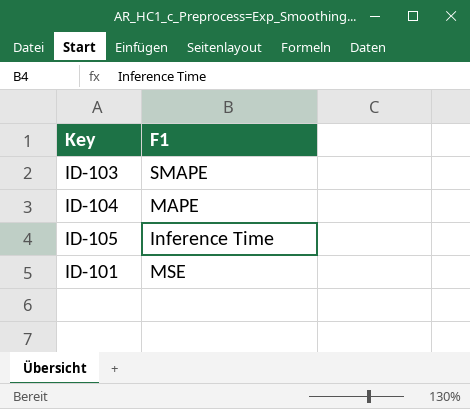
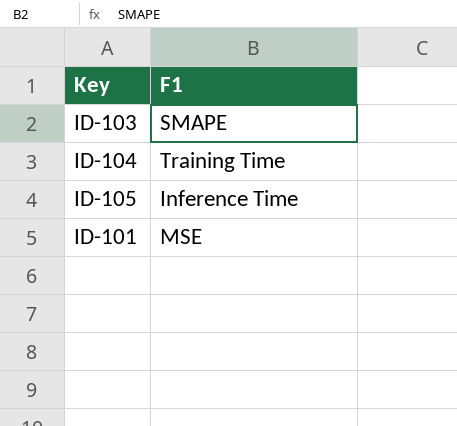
ID-104 | F1: MAPE -> Training Time

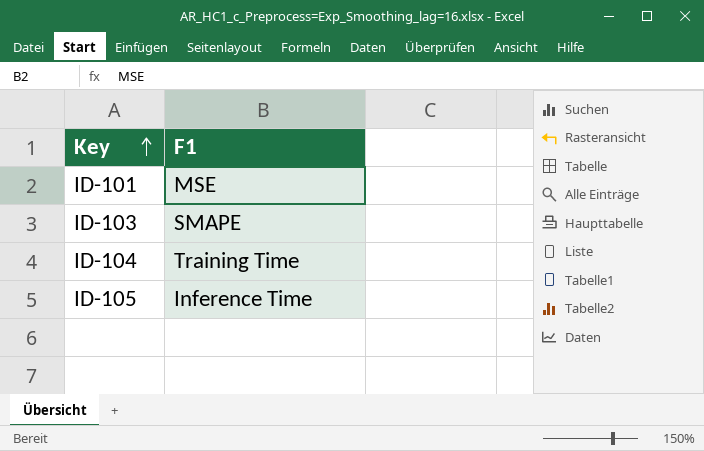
row order: none -> Key ascending

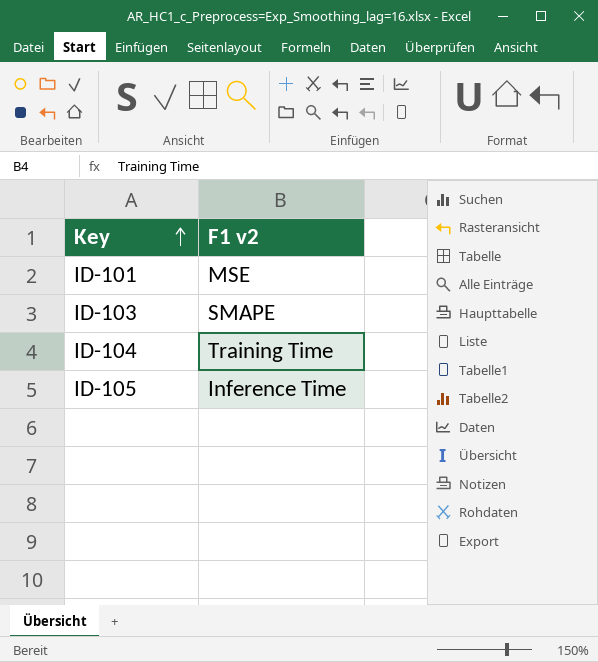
column name: F1 -> F1 v2

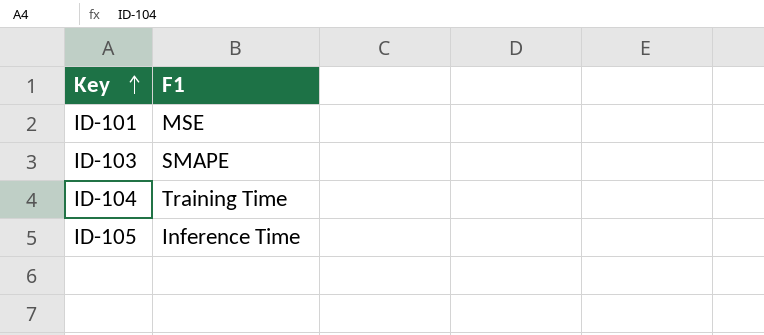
column name: F1 v2 -> F1

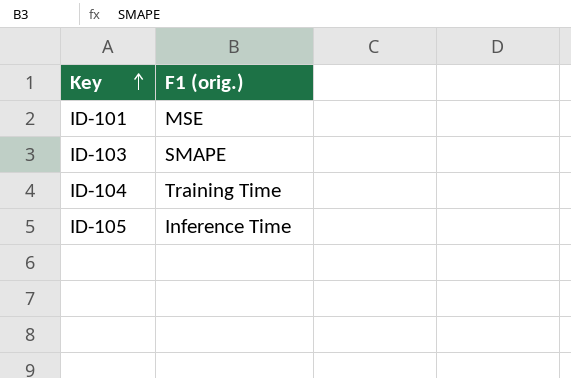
column name: F1 -> F1 (orig.)

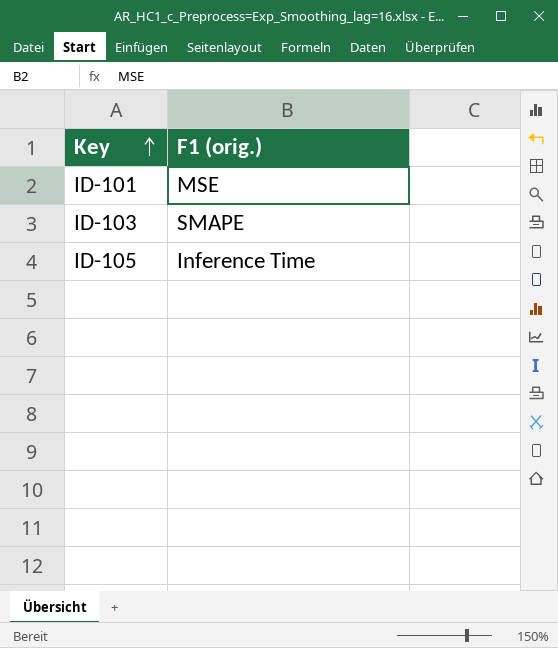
row ID-104: Training Time -> none

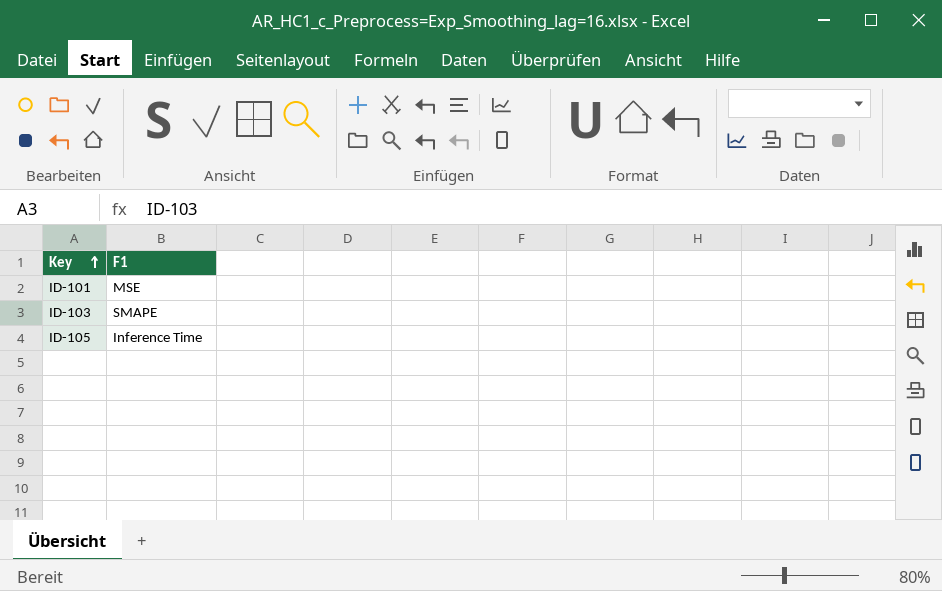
column name: F1 (orig.) -> F1

